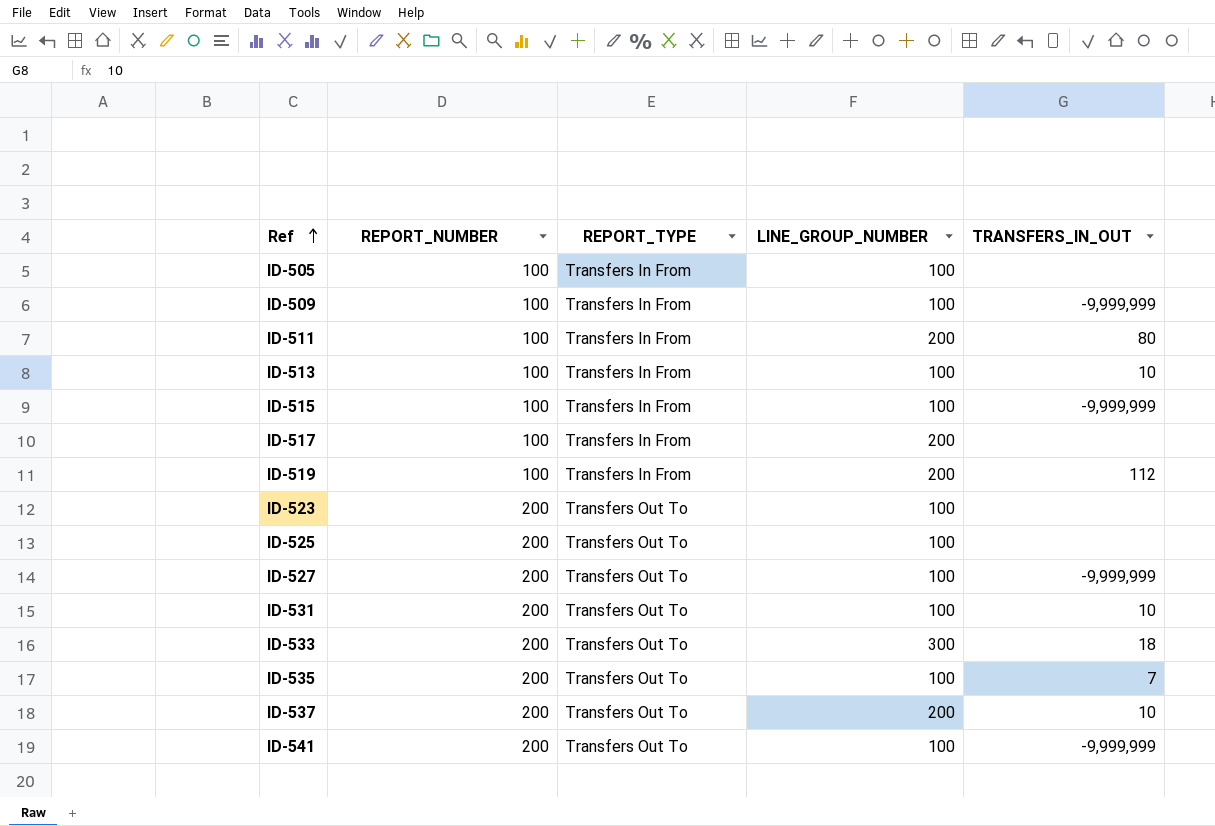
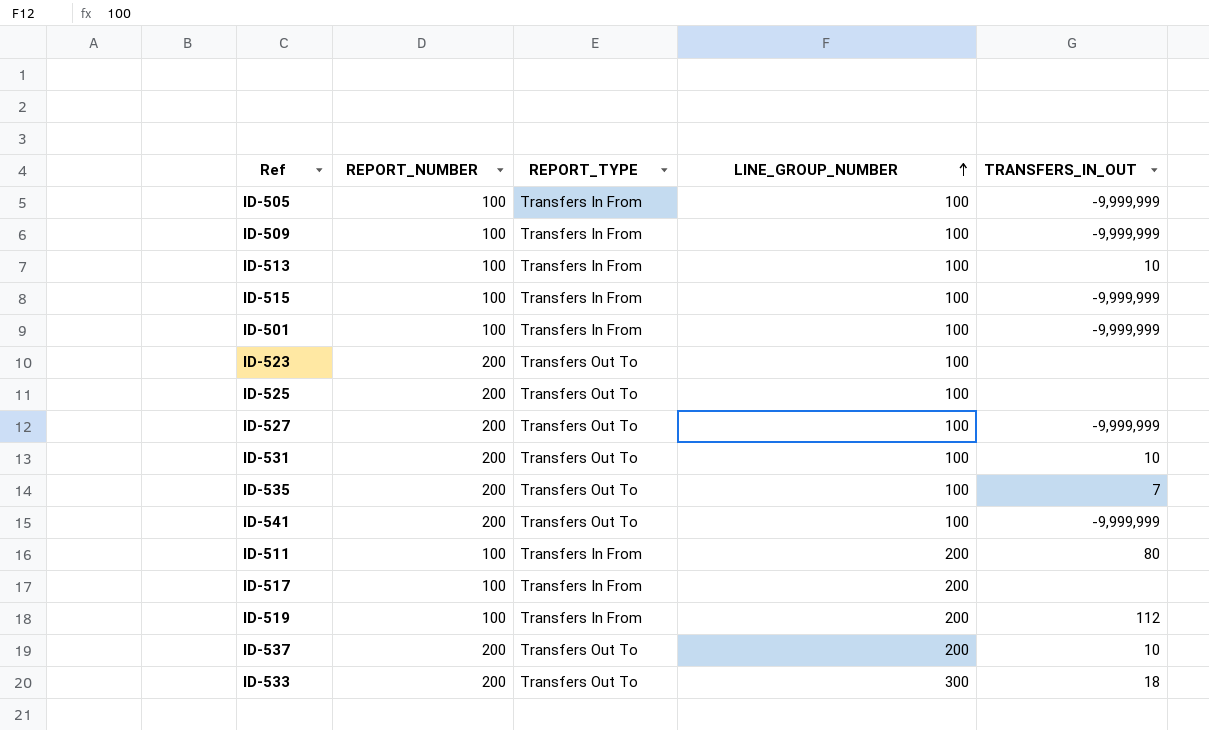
row order: Ref ascending -> LINE_GROUP_NUMBER ascending
ID-505 | TRANSFERS_IN_OUT: none -> -9,999,999
row ID-501: none -> 100 | Transfers In From | 100 | -9,999,999

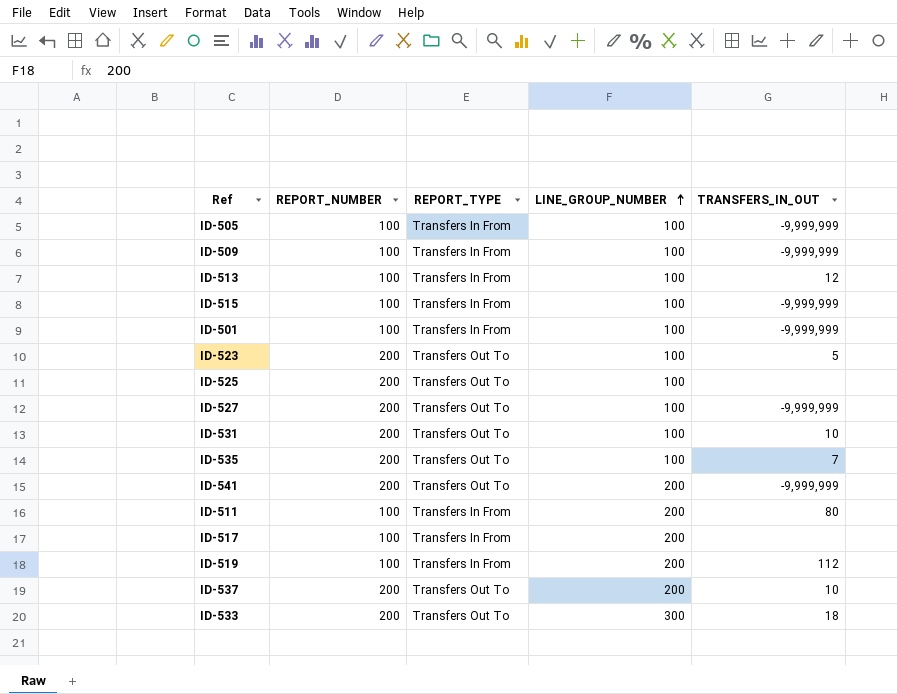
ID-513 | TRANSFERS_IN_OUT: 10 -> 12
ID-523 | TRANSFERS_IN_OUT: none -> 5
ID-541 | LINE_GROUP_NUMBER: 100 -> 200

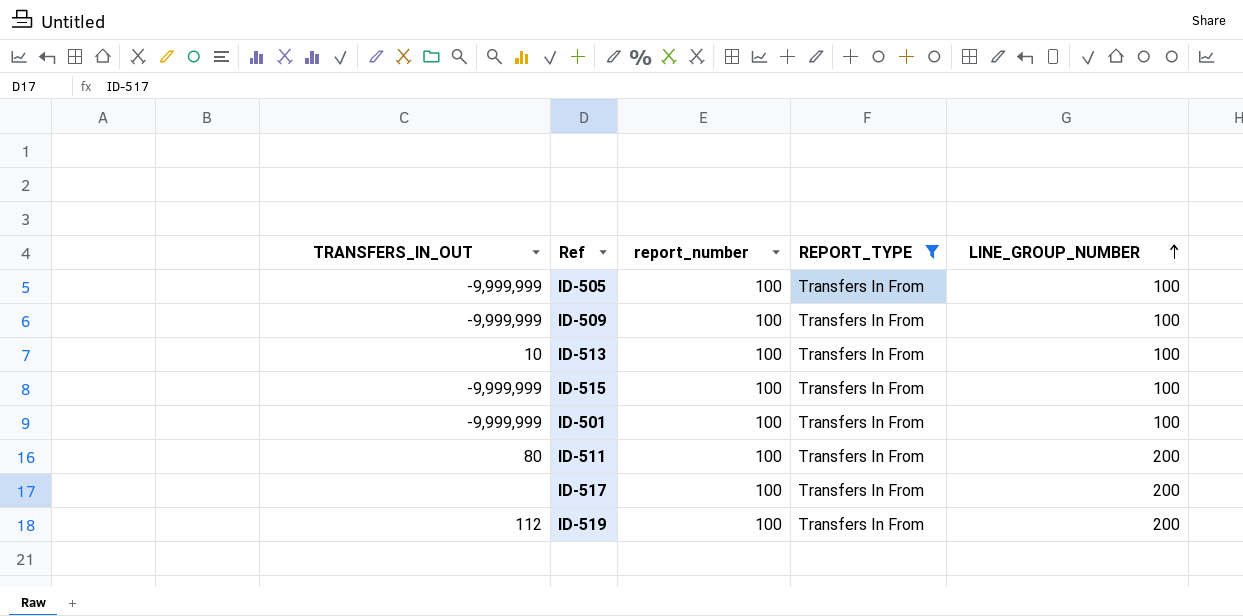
filter: none -> REPORT_TYPE = Transfers In From
column TRANSFERS_IN_OUT | position: 5 -> 1
column name: REPORT_NUMBER -> report_number
ID-513 | TRANSFERS_IN_OUT: 12 -> 10

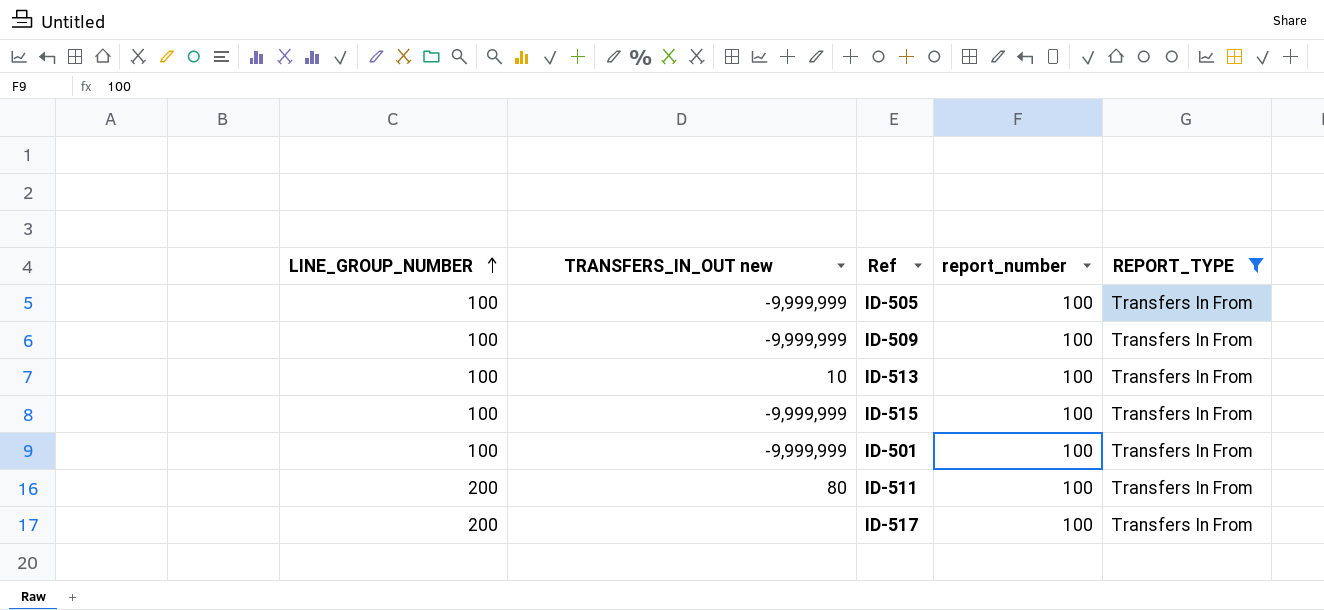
column LINE_GROUP_NUMBER | position: 5 -> 1
column name: TRANSFERS_IN_OUT -> TRANSFERS_IN_OUT new
row ID-519: 112 | 100 | Transfers In From | 200 -> none

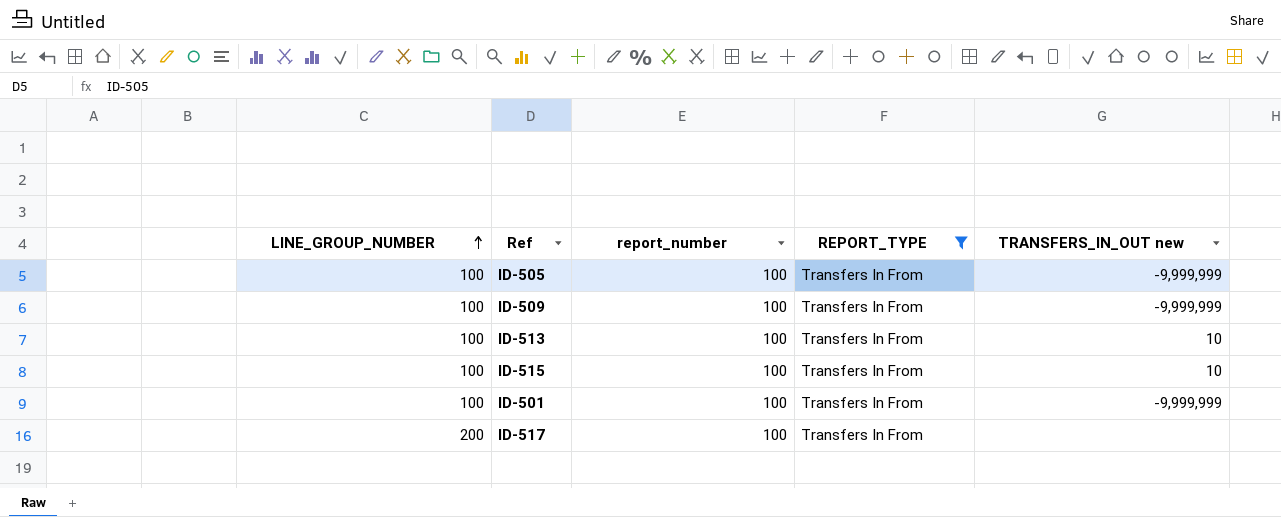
column TRANSFERS_IN_OUT new | position: 2 -> 5
row ID-511: 200 | 80 | 100 | Transfers In From -> none
ID-515 | TRANSFERS_IN_OUT new: -9,999,999 -> 10

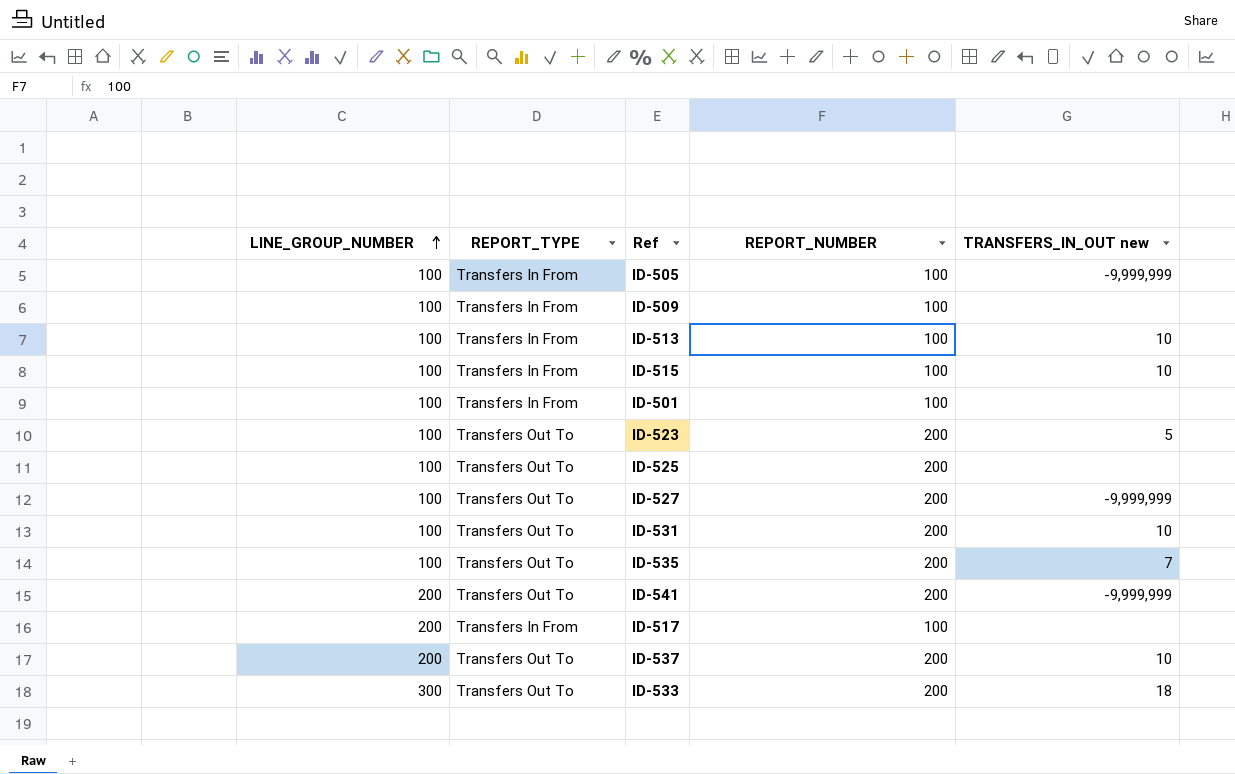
filter: REPORT_TYPE = Transfers In From -> none
column REPORT_TYPE | position: 4 -> 2
column name: report_number -> REPORT_NUMBER
ID-509 | TRANSFERS_IN_OUT new: -9,999,999 -> none
ID-501 | TRANSFERS_IN_OUT new: -9,999,999 -> none

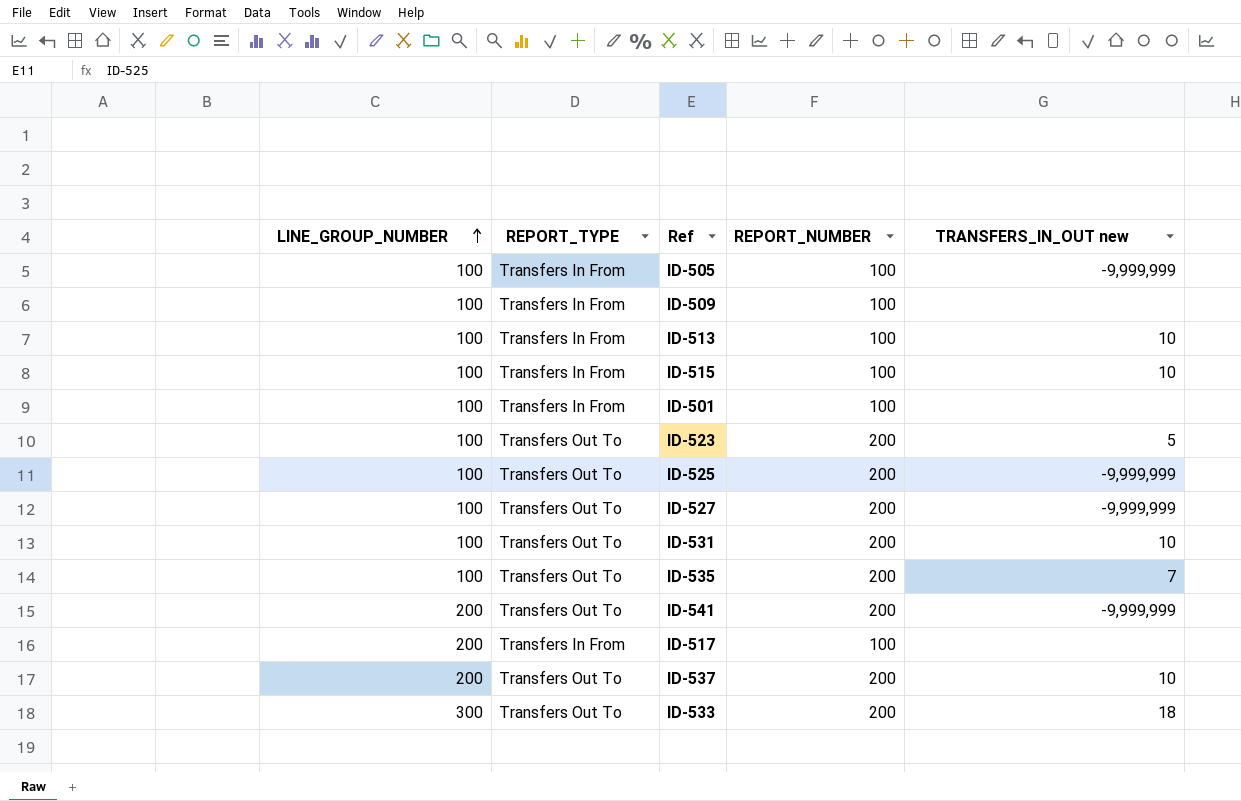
ID-525 | TRANSFERS_IN_OUT new: none -> -9,999,999

